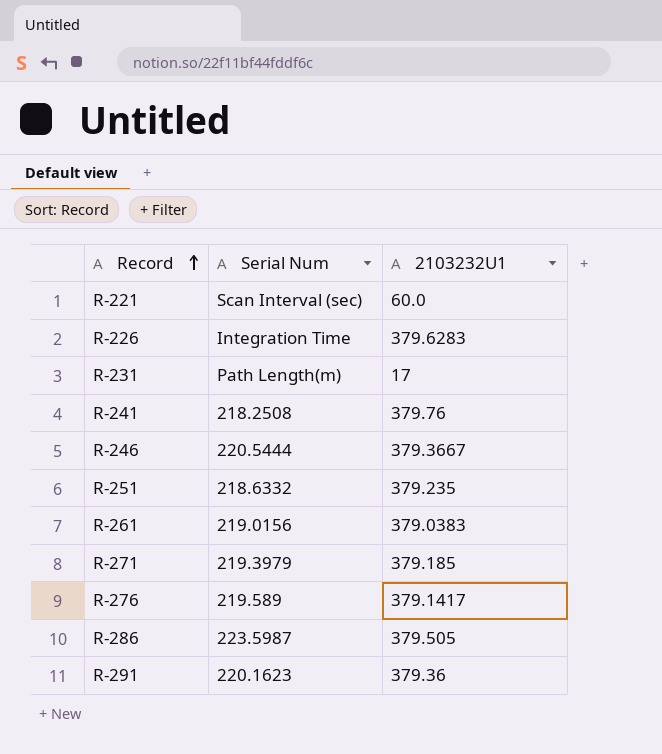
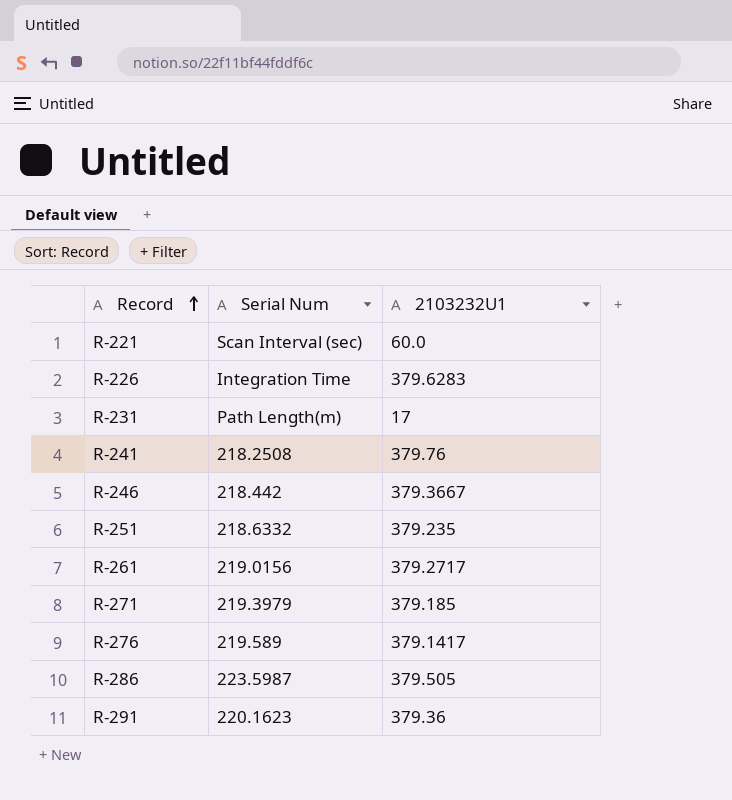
R-246 | Serial Num: 220.5444 -> 218.442
R-261 | 2103232U1: 379.0383 -> 379.2717

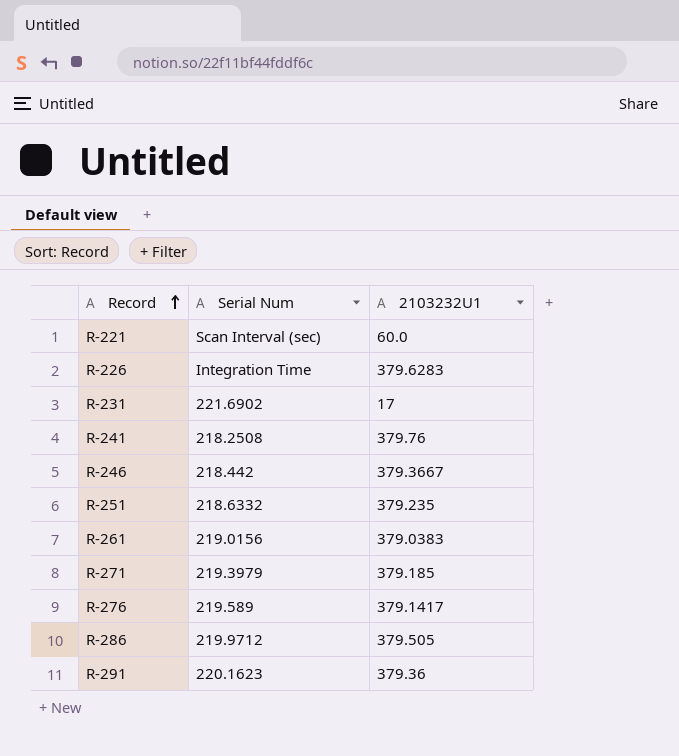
R-231 | Serial Num: Path Length(m) -> 221.6902
R-261 | 2103232U1: 379.2717 -> 379.0383
R-286 | Serial Num: 223.5987 -> 219.9712

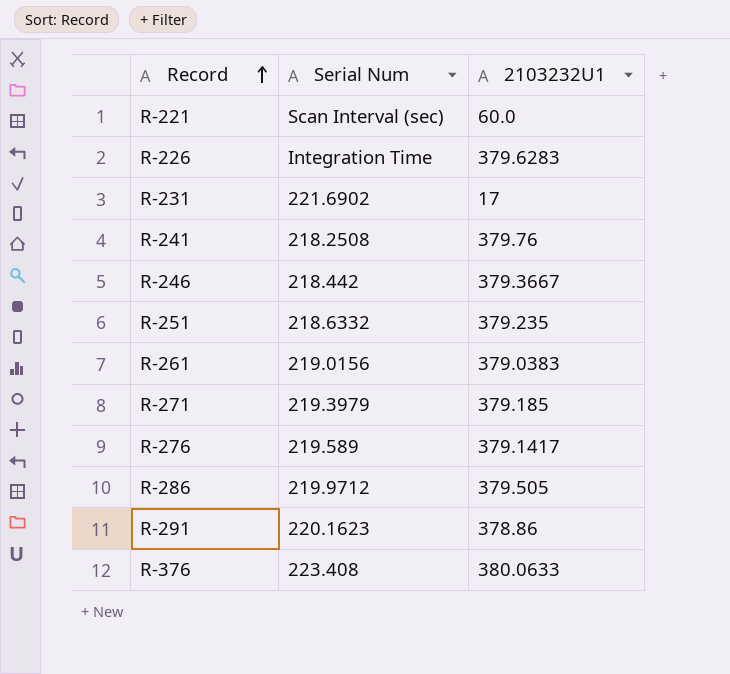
R-291 | 2103232U1: 379.36 -> 378.86
row R-376: none -> 223.408 | 380.0633

